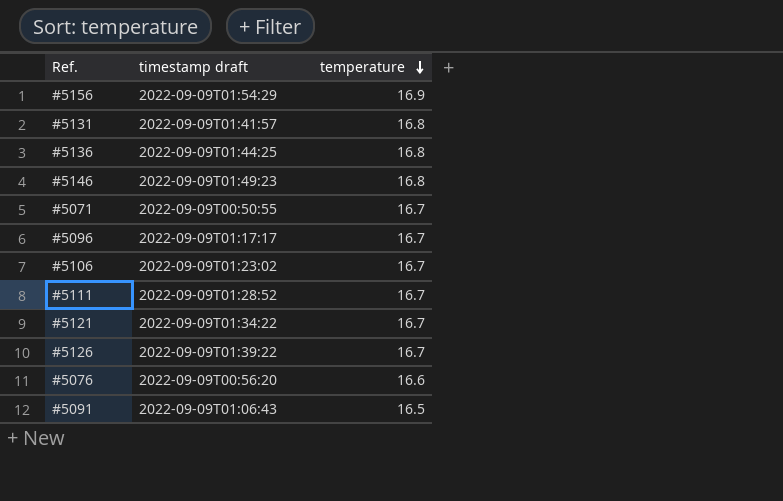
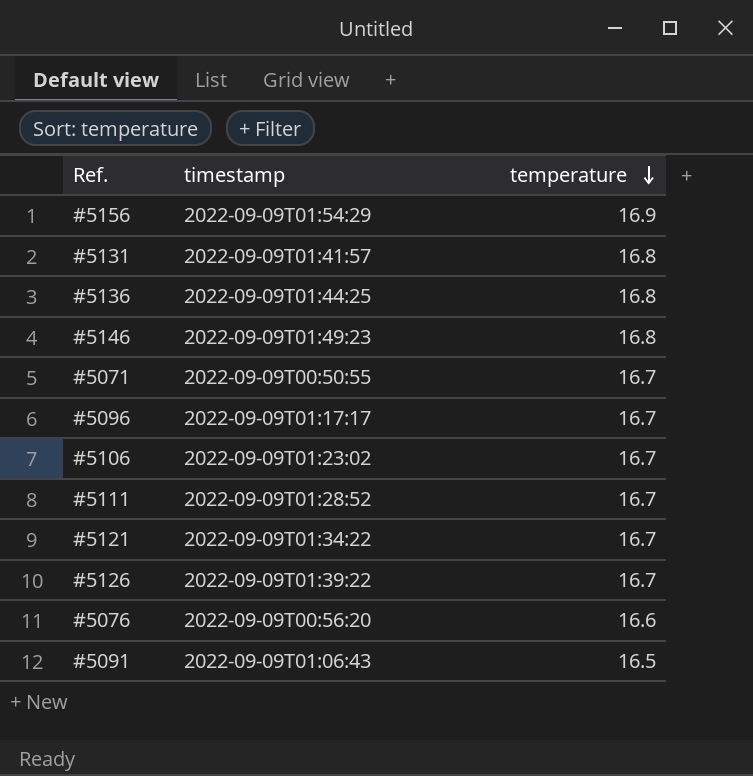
column name: timestamp draft -> timestamp

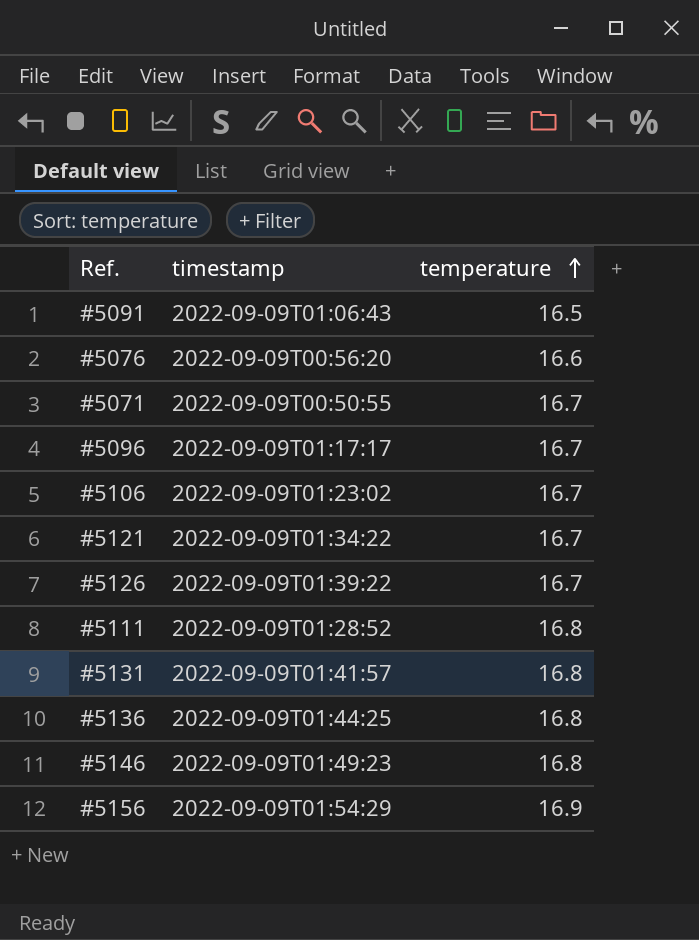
row order: temperature descending -> temperature ascending
#5111 | temperature: 16.7 -> 16.8

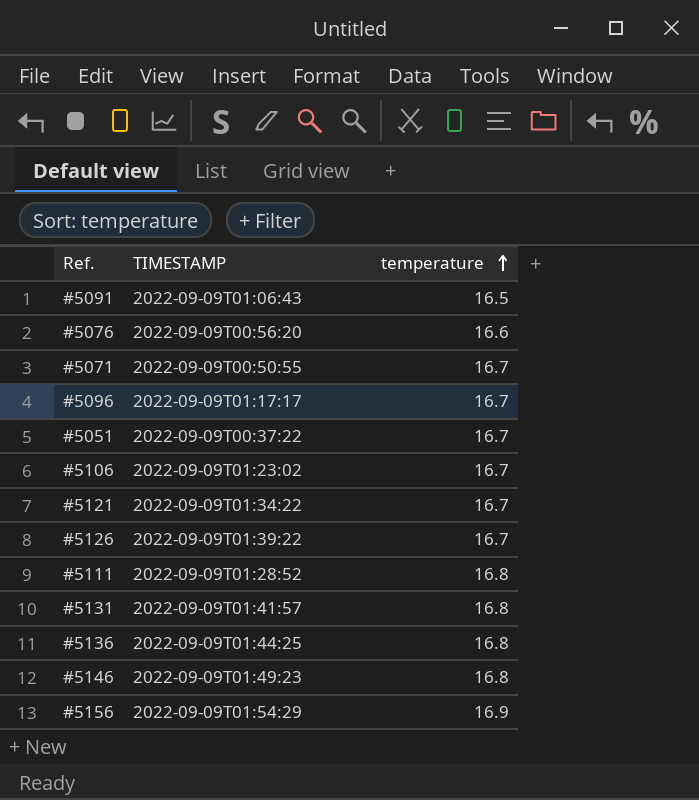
column name: timestamp -> TIMESTAMP
row #5051: none -> 2022-09-09T00:37:22 | 16.7

